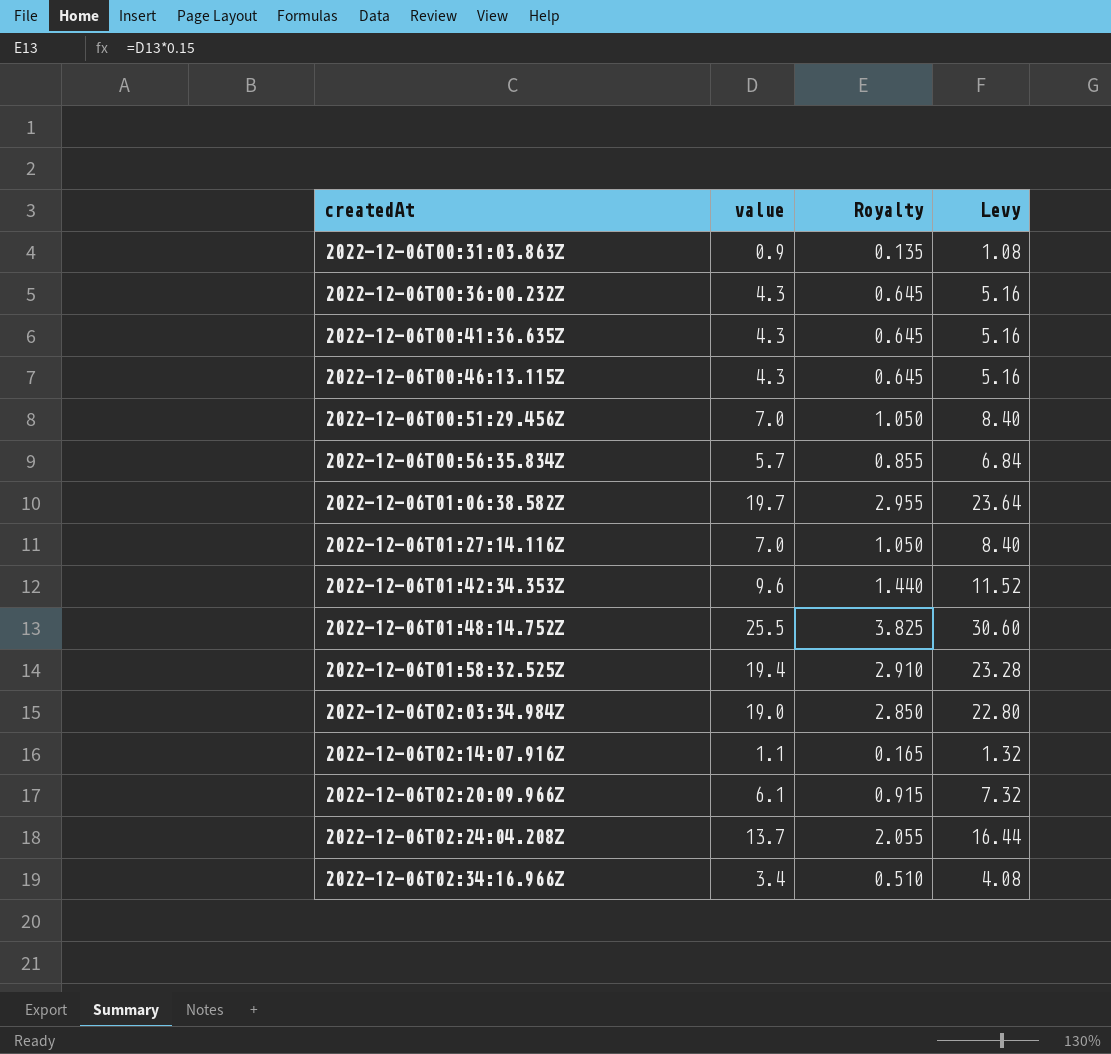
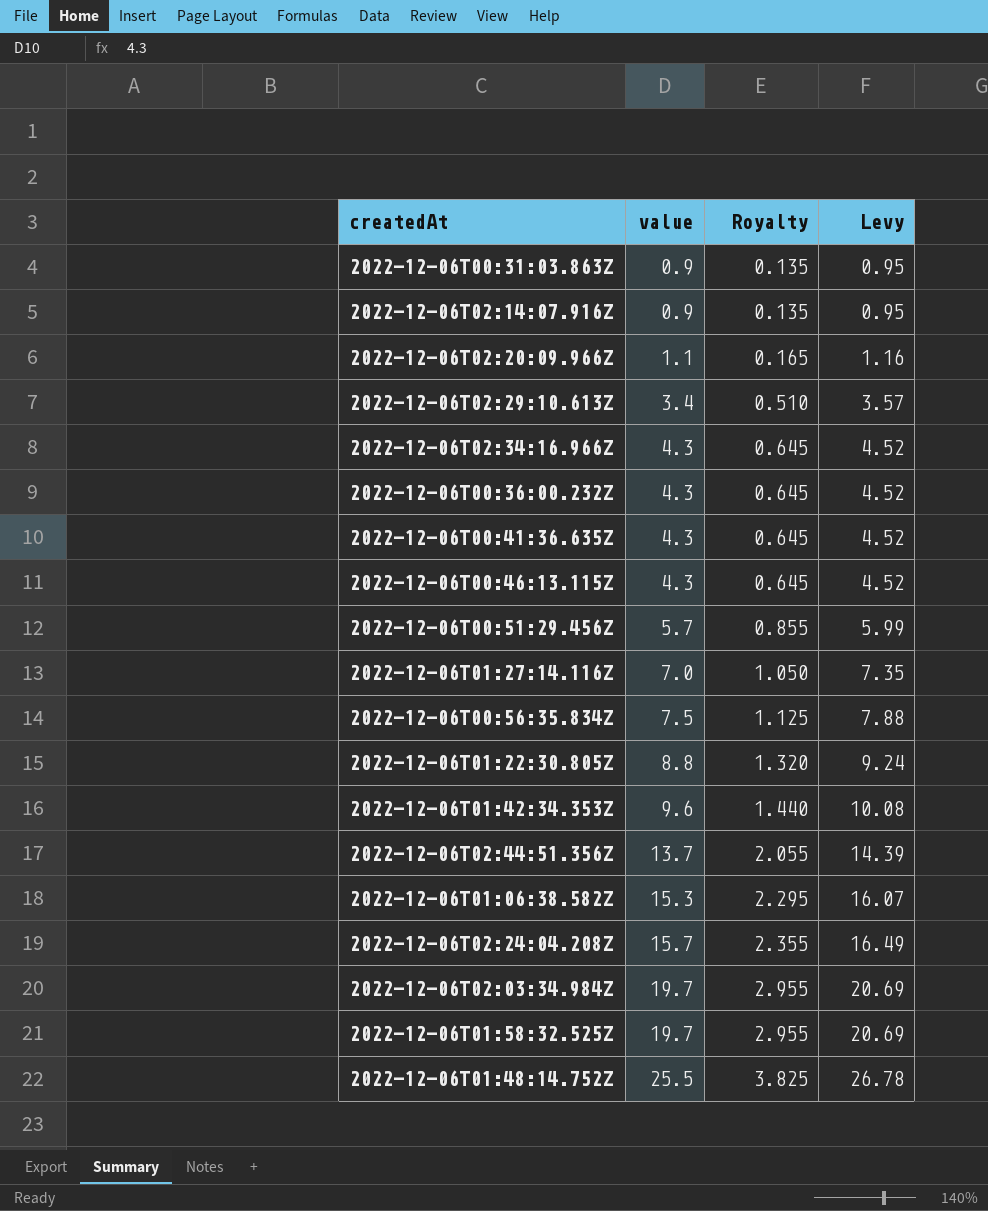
row order: createdAt ascending -> value ascending
column Levy | formula: [value] * 1.2 -> [value] * 1.05
2022-12-06T02:14:07.916Z | value: 1.1 -> 0.9
2022-12-06T02:14:07.916Z | Royalty: 0.165 -> 0.135
2022-12-06T02:20:09.966Z | value: 6.1 -> 1.1
2022-12-06T02:20:09.966Z | Royalty: 0.915 -> 0.165
row 2022-12-06T02:29:10.613Z: none -> 3.4 | 0.510 | 3.57
2022-12-06T02:34:16.966Z | value: 3.4 -> 4.3
2022-12-06T02:34:16.966Z | Royalty: 0.510 -> 0.645
2022-12-06T00:51:29.456Z | value: 7.0 -> 5.7
2022-12-06T00:51:29.456Z | Royalty: 1.050 -> 0.855
2022-12-06T00:56:35.834Z | value: 5.7 -> 7.5
2022-12-06T00:56:35.834Z | Royalty: 0.855 -> 1.125
row 2022-12-06T01:22:30.805Z: none -> 8.8 | 1.320 | 9.24
row 2022-12-06T02:44:51.356Z: none -> 13.7 | 2.055 | 14.39
2022-12-06T01:06:38.582Z | value: 19.7 -> 15.3
2022-12-06T01:06:38.582Z | Royalty: 2.955 -> 2.295
2022-12-06T02:24:04.208Z | value: 13.7 -> 15.7
2022-12-06T02:24:04.208Z | Royalty: 2.055 -> 2.355
2022-12-06T02:03:34.984Z | value: 19.0 -> 19.7
2022-12-06T02:03:34.984Z | Royalty: 2.850 -> 2.955
2022-12-06T01:58:32.525Z | value: 19.4 -> 19.7
2022-12-06T01:58:32.525Z | Royalty: 2.910 -> 2.955

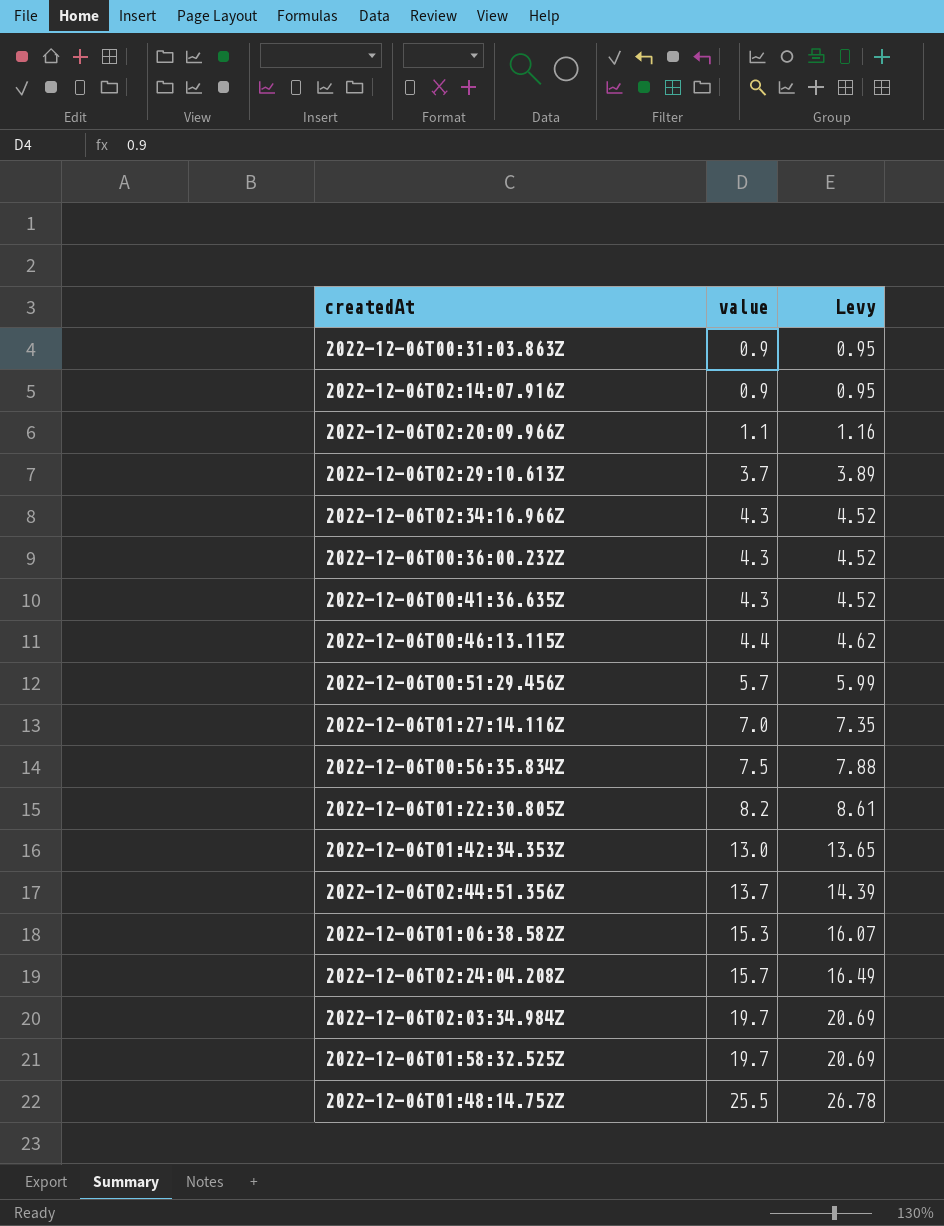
column Royalty | formula: [value] * 0.15 -> none
2022-12-06T02:29:10.613Z | value: 3.4 -> 3.7
2022-12-06T02:29:10.613Z | Levy: 3.57 -> 3.89
2022-12-06T00:46:13.115Z | value: 4.3 -> 4.4
2022-12-06T00:46:13.115Z | Levy: 4.52 -> 4.62
2022-12-06T01:22:30.805Z | value: 8.8 -> 8.2
2022-12-06T01:22:30.805Z | Levy: 9.24 -> 8.61
2022-12-06T01:42:34.353Z | value: 9.6 -> 13.0
2022-12-06T01:42:34.353Z | Levy: 10.08 -> 13.65

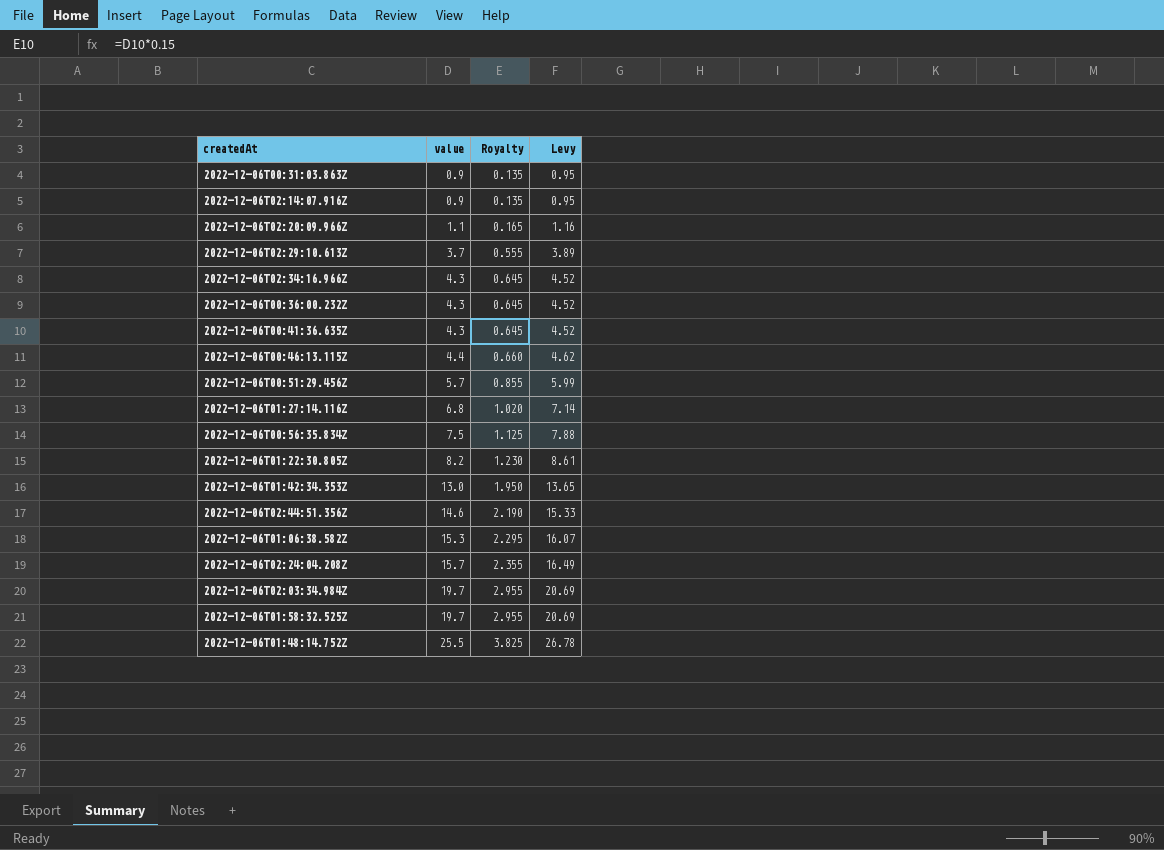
column Royalty | formula: none -> [value] * 0.15
2022-12-06T01:27:14.116Z | value: 7.0 -> 6.8
2022-12-06T01:27:14.116Z | Levy: 7.35 -> 7.14
2022-12-06T02:44:51.356Z | value: 13.7 -> 14.6
2022-12-06T02:44:51.356Z | Levy: 14.39 -> 15.33

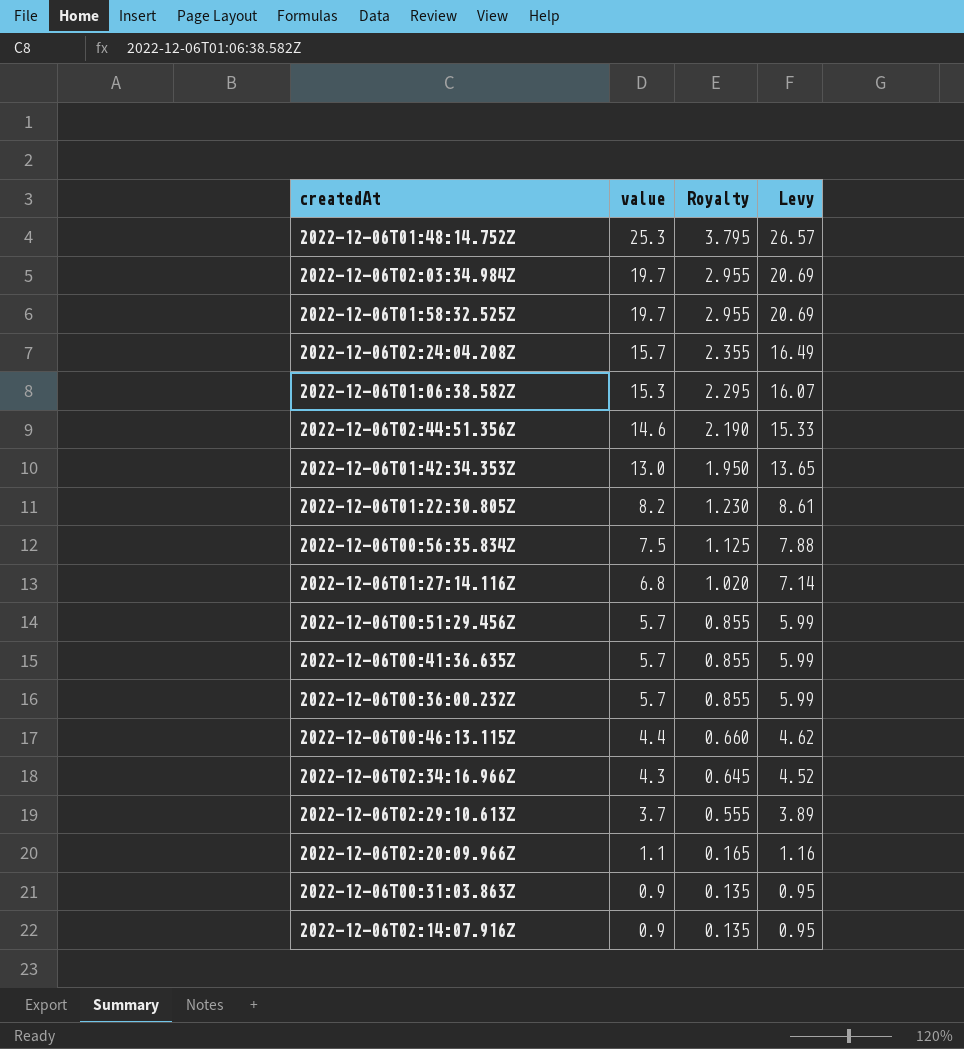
row order: value ascending -> value descending
2022-12-06T01:48:14.752Z | value: 25.5 -> 25.3
2022-12-06T01:48:14.752Z | Royalty: 3.825 -> 3.795
2022-12-06T01:48:14.752Z | Levy: 26.78 -> 26.57
2022-12-06T00:41:36.635Z | value: 4.3 -> 5.7
2022-12-06T00:41:36.635Z | Royalty: 0.645 -> 0.855
2022-12-06T00:41:36.635Z | Levy: 4.52 -> 5.99
2022-12-06T00:36:00.232Z | value: 4.3 -> 5.7
2022-12-06T00:36:00.232Z | Royalty: 0.645 -> 0.855
2022-12-06T00:36:00.232Z | Levy: 4.52 -> 5.99

